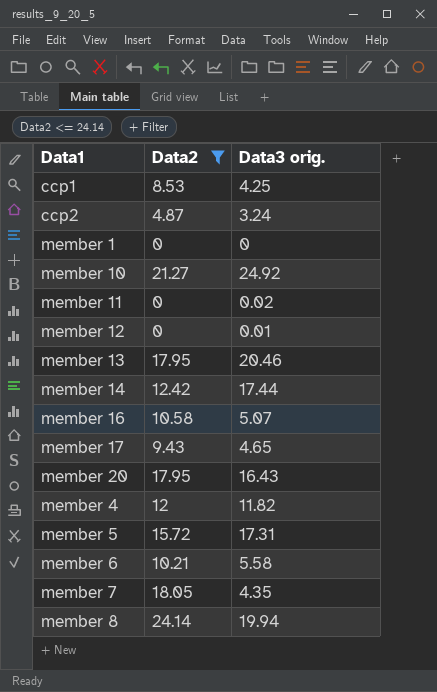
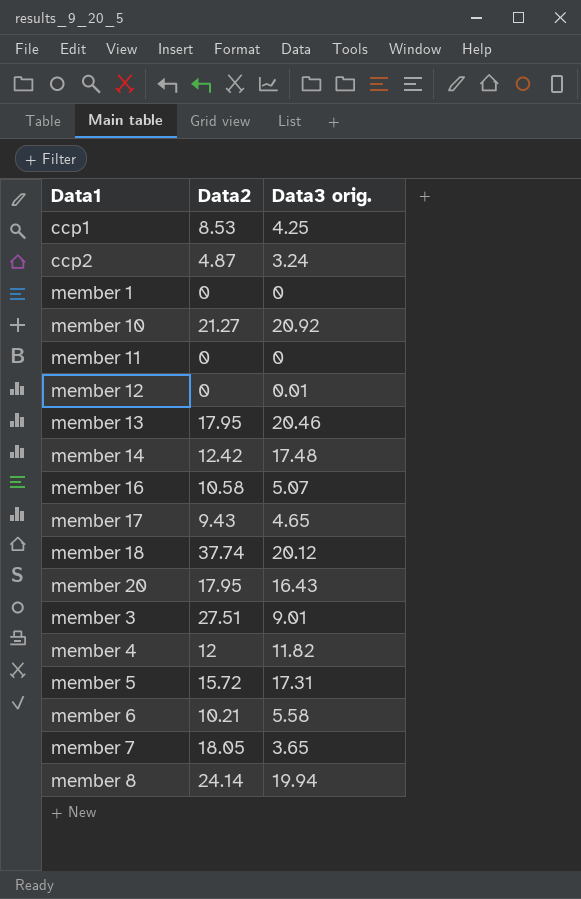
filter: Data2 <= 24.14 -> none
member 10 | Data3 orig.: 24.92 -> 20.92
member 11 | Data3 orig.: 0.02 -> 0
member 14 | Data3 orig.: 17.44 -> 17.48
member 7 | Data3 orig.: 4.35 -> 3.65

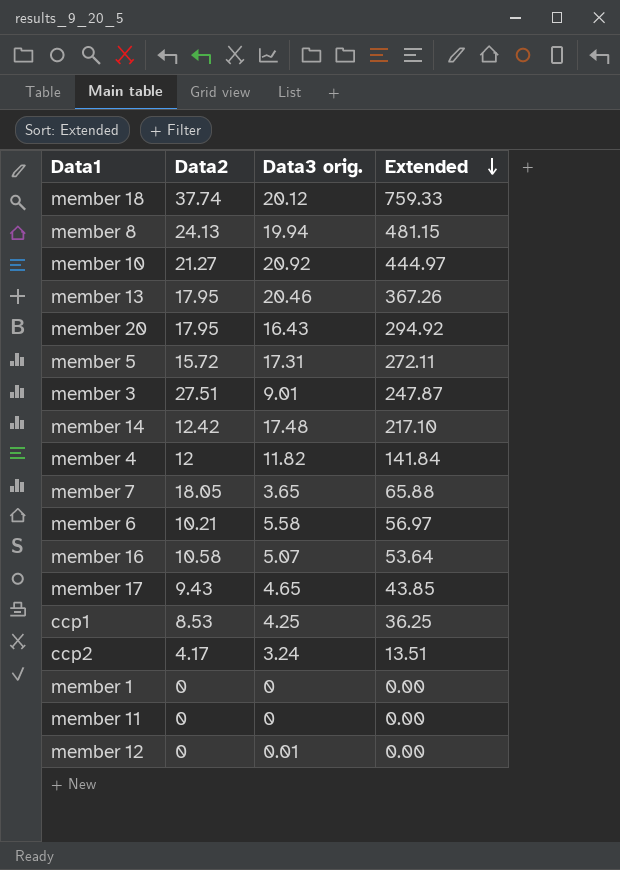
row order: none -> Extended descending
column Extended | formula: none -> [Data2] * [Data3 orig.]
member 8 | Data2: 24.14 -> 24.13
ccp2 | Data2: 4.87 -> 4.17

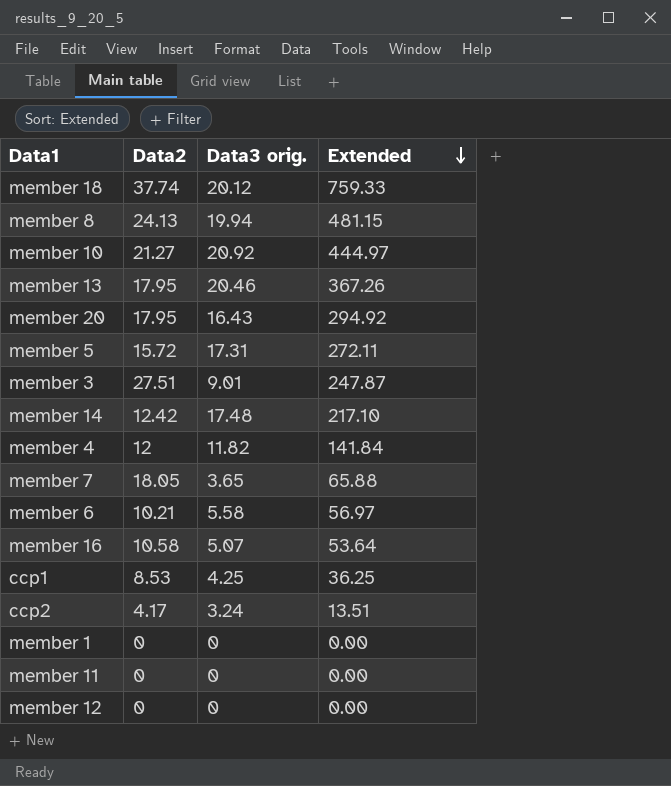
row member 17: 9.43 | 4.65 | 43.85 -> none
member 12 | Data3 orig.: 0.01 -> 0

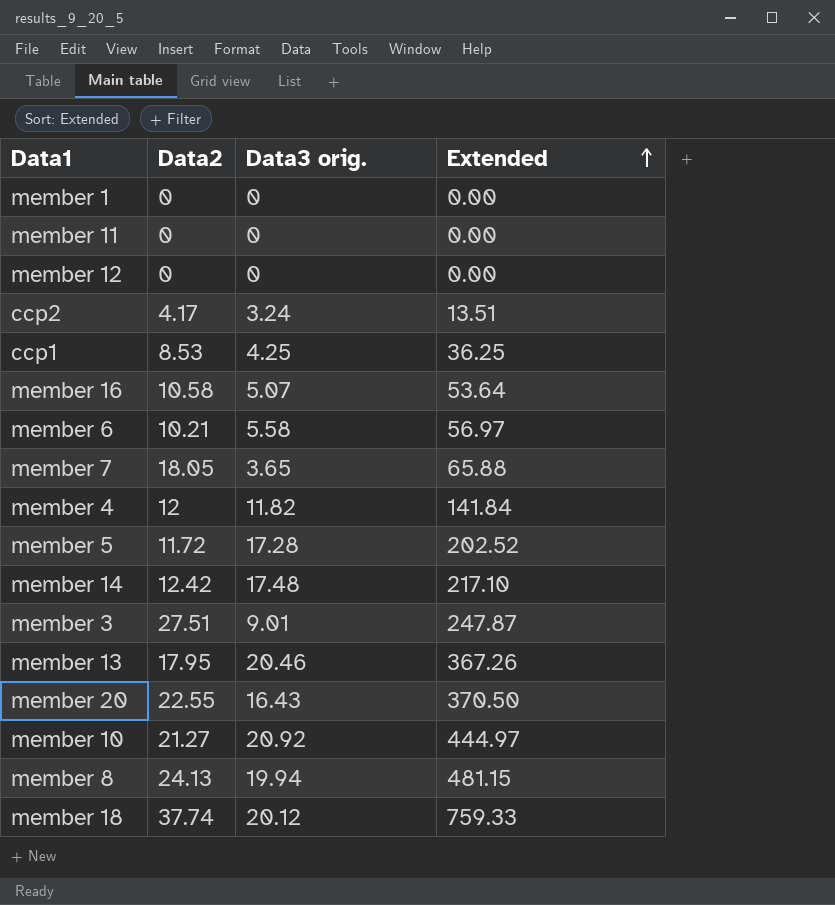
row order: Extended descending -> Extended ascending
member 5 | Data2: 15.72 -> 11.72
member 5 | Data3 orig.: 17.31 -> 17.28
member 5 | Extended: 272.11 -> 202.52
member 20 | Data2: 17.95 -> 22.55
member 20 | Extended: 294.92 -> 370.50

